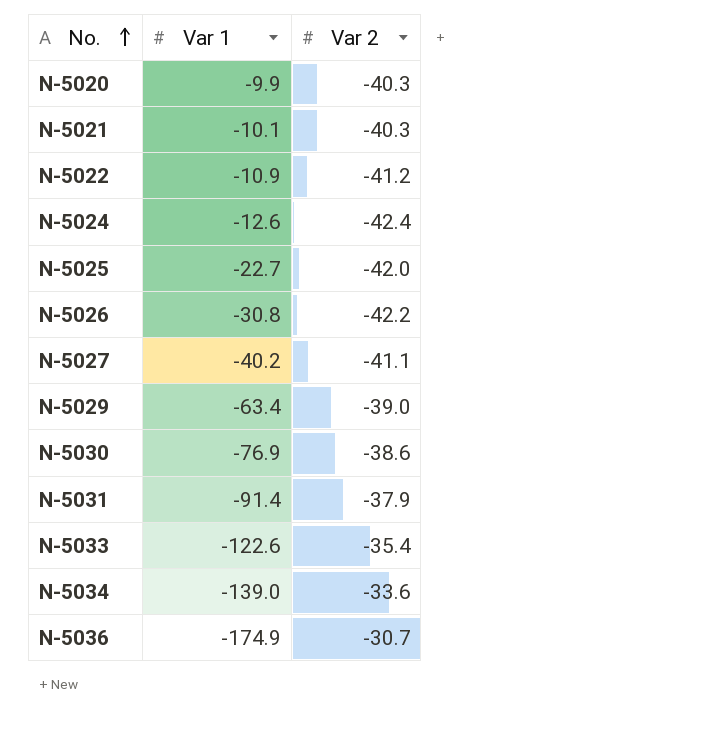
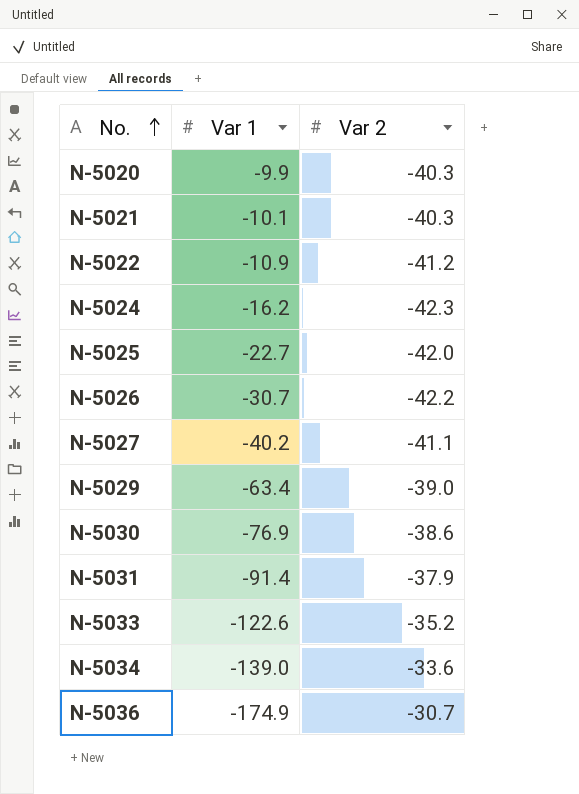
N-5024 | Var 1: -12.6 -> -16.2
N-5024 | Var 2: -42.4 -> -42.3
N-5026 | Var 1: -30.8 -> -30.7
N-5033 | Var 2: -35.4 -> -35.2

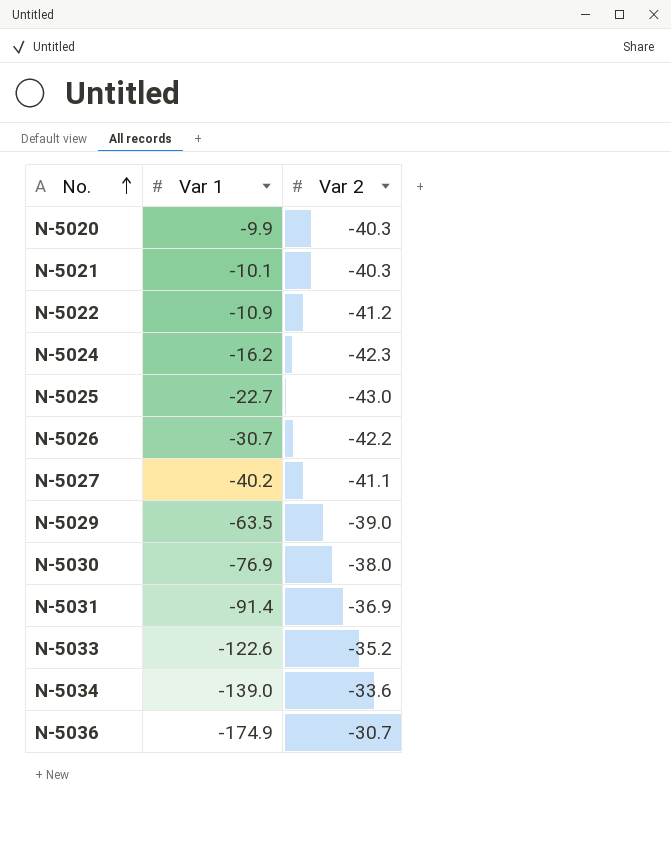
N-5025 | Var 2: -42.0 -> -43.0
N-5029 | Var 1: -63.4 -> -63.5
N-5030 | Var 2: -38.6 -> -38.0
N-5031 | Var 2: -37.9 -> -36.9

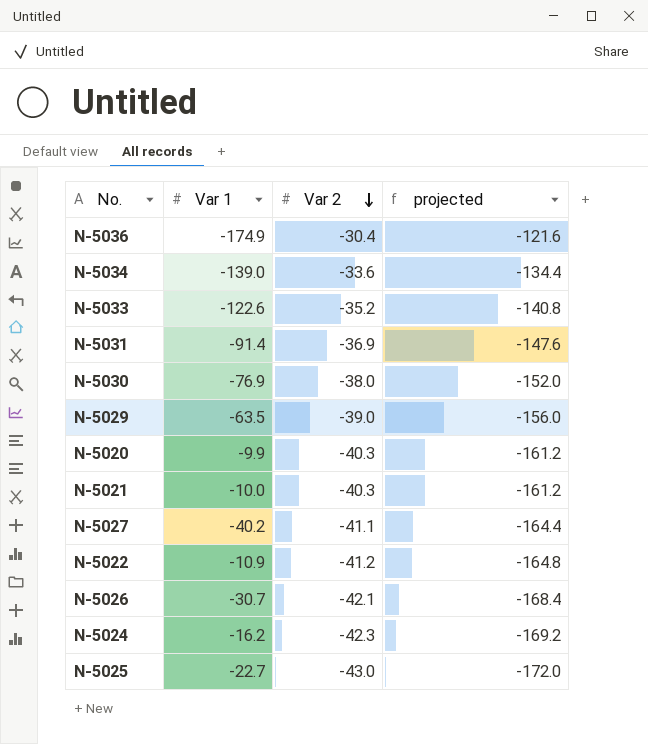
row order: No. ascending -> Var 2 descending
column projected | formula: none -> [Var 2] * 4
N-5036 | Var 2: -30.7 -> -30.4
N-5021 | Var 1: -10.1 -> -10.0
N-5026 | Var 2: -42.2 -> -42.1

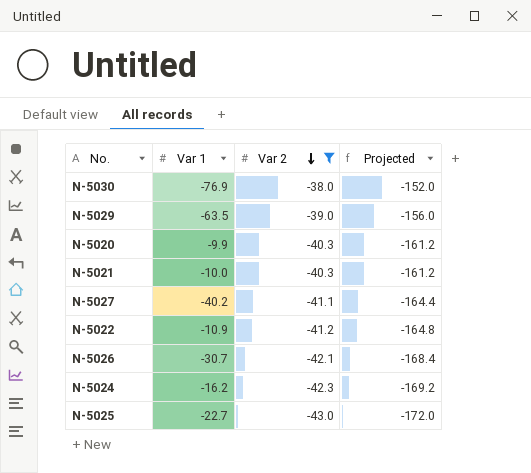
filter: none -> Var 2 <= -38.0
column name: projected -> Projected

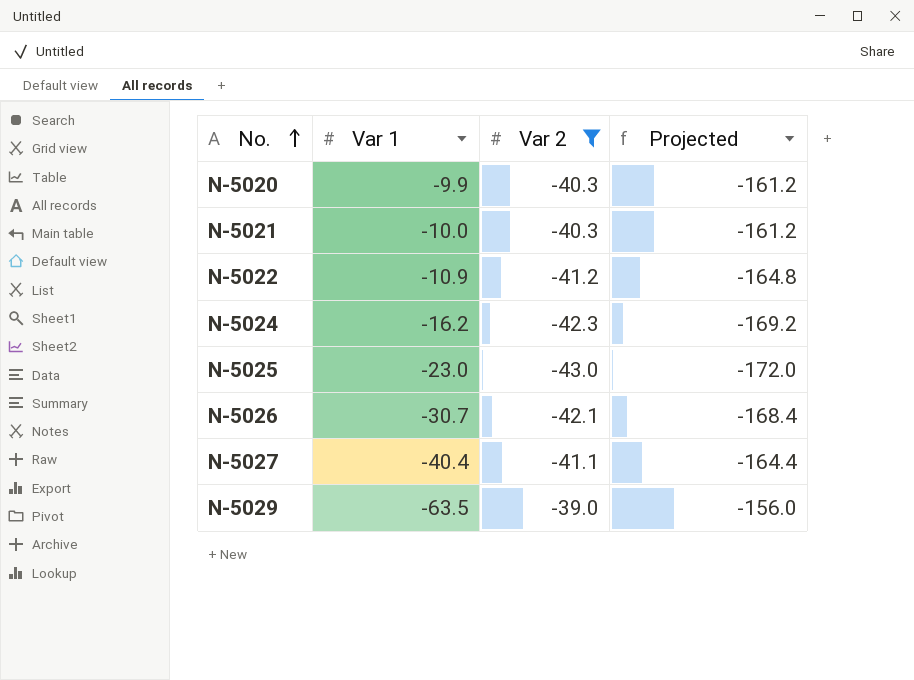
row order: Var 2 descending -> No. ascending
row N-5030: -76.9 | -38.0 | -152.0 -> none
N-5025 | Var 1: -22.7 -> -23.0
N-5027 | Var 1: -40.2 -> -40.4

